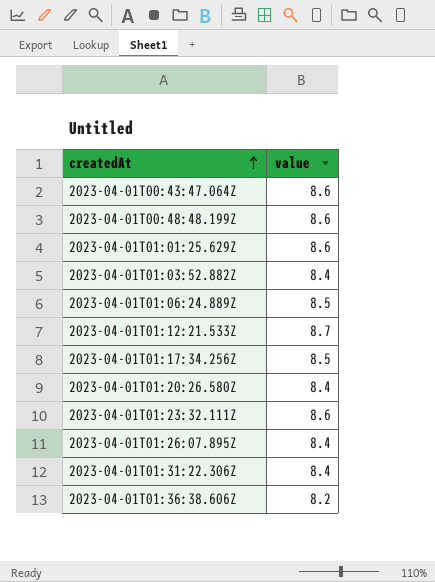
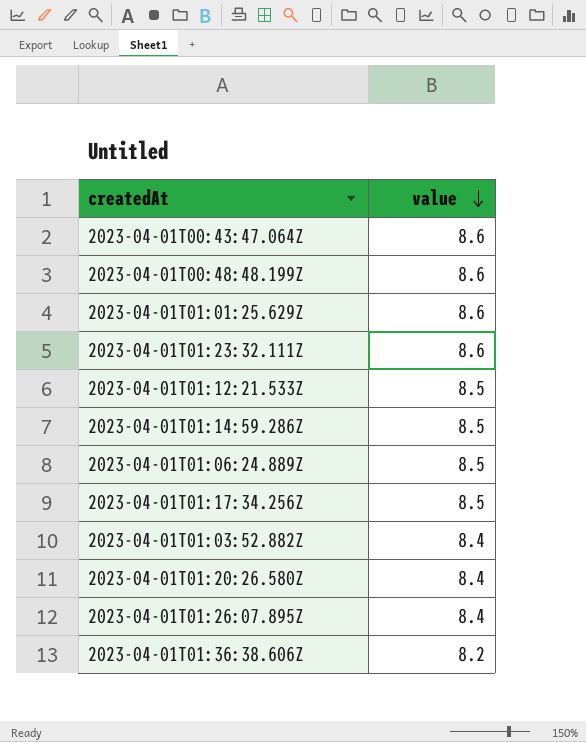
row order: createdAt ascending -> value descending
row 2023-04-01T01:31:22.306Z: 8.4 -> none
2023-04-01T01:12:21.533Z | value: 8.7 -> 8.5
row 2023-04-01T01:14:59.286Z: none -> 8.5

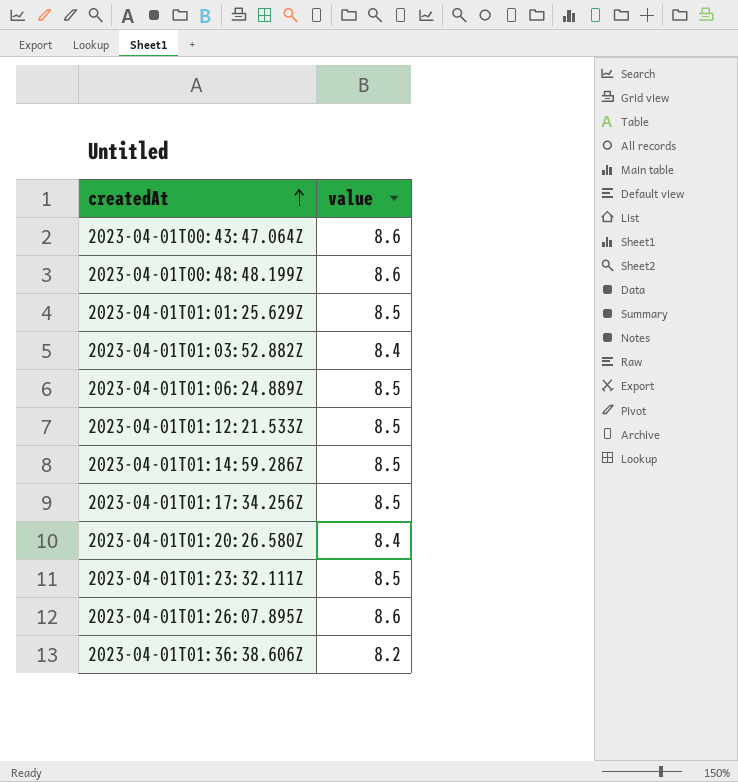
row order: value descending -> createdAt ascending
2023-04-01T01:01:25.629Z | value: 8.6 -> 8.5
2023-04-01T01:23:32.111Z | value: 8.6 -> 8.5
2023-04-01T01:26:07.895Z | value: 8.4 -> 8.6

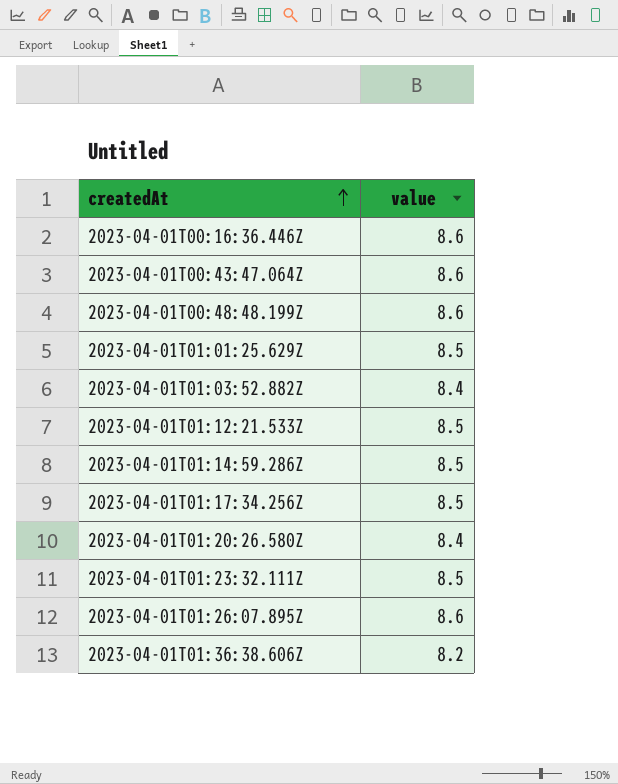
row 2023-04-01T01:06:24.889Z: 8.5 -> none
row 2023-04-01T00:16:36.446Z: none -> 8.6

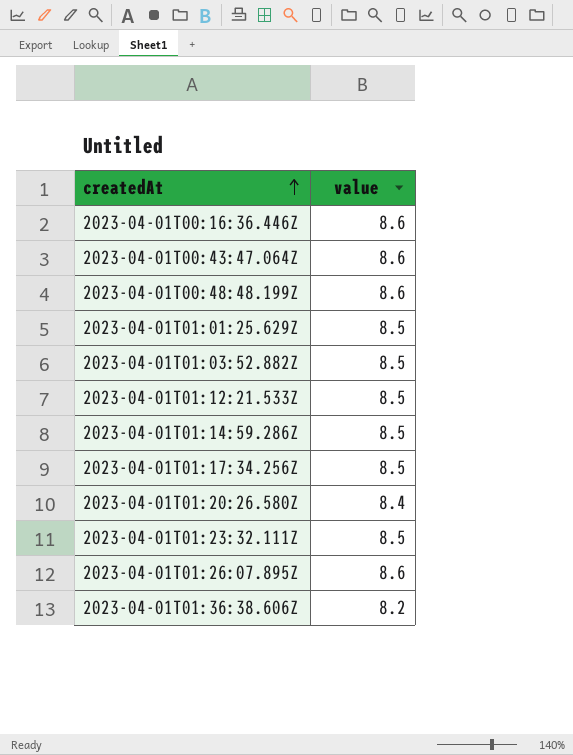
2023-04-01T01:03:52.882Z | value: 8.4 -> 8.5

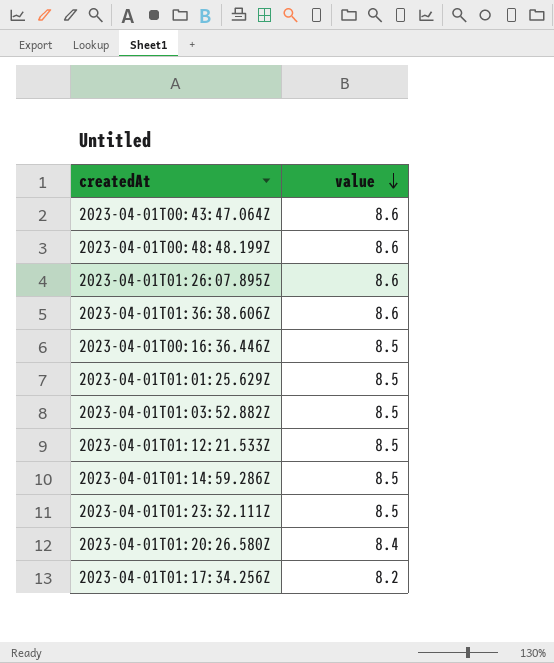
row order: createdAt ascending -> value descending
2023-04-01T01:36:38.606Z | value: 8.2 -> 8.6
2023-04-01T00:16:36.446Z | value: 8.6 -> 8.5
2023-04-01T01:17:34.256Z | value: 8.5 -> 8.2

